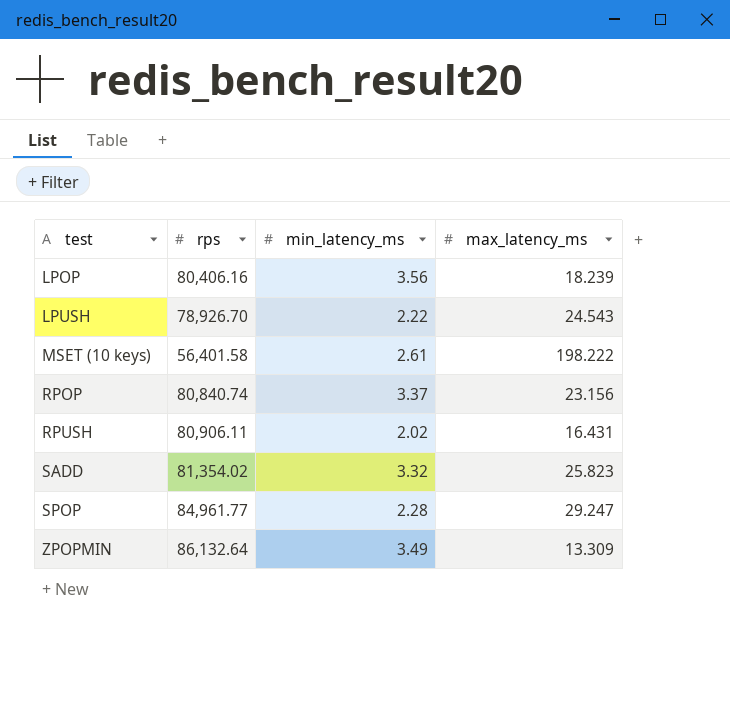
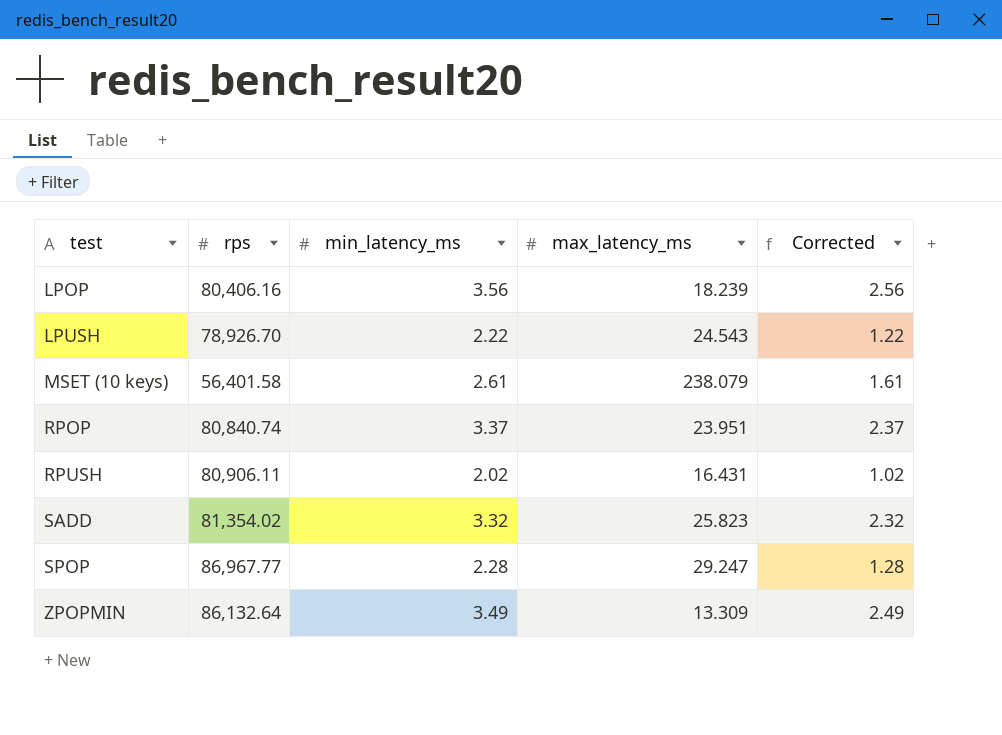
column Corrected | formula: none -> [min_latency_ms] - 1
MSET (10 keys) | max_latency_ms: 198.222 -> 238.079
RPOP | max_latency_ms: 23.156 -> 23.951
SPOP | rps: 84,961.77 -> 86,967.77

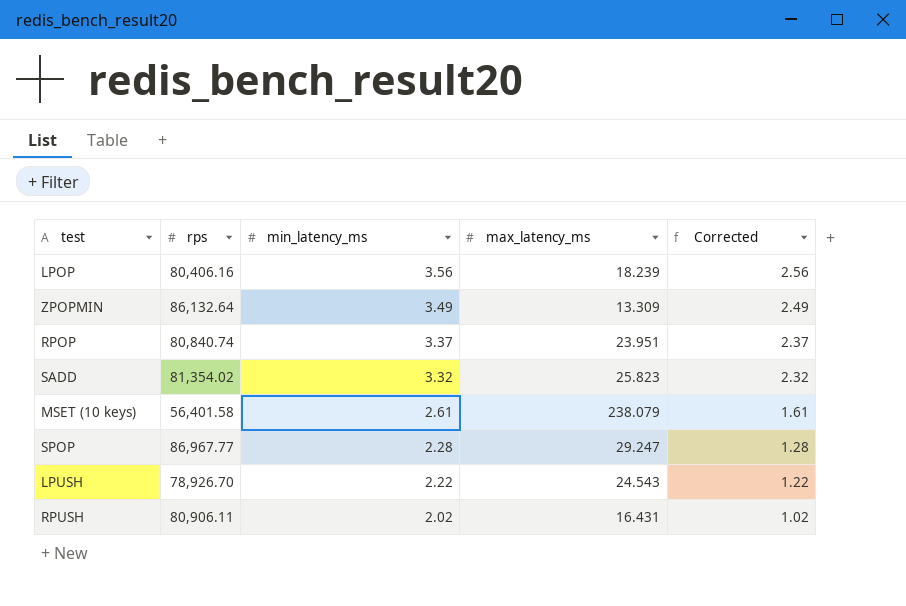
row order: test ascending -> min_latency_ms descending

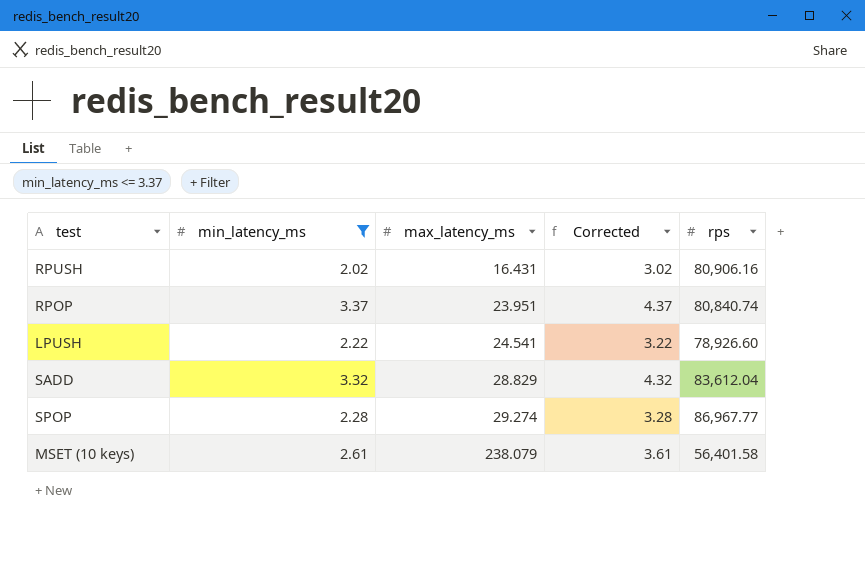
filter: none -> min_latency_ms <= 3.37
row order: min_latency_ms descending -> max_latency_ms ascending
column Corrected | formula: [min_latency_ms] - 1 -> [min_latency_ms] + 1
column rps | position: 2 -> 5
RPUSH | rps: 80,906.11 -> 80,906.16
LPUSH | max_latency_ms: 24.543 -> 24.541
LPUSH | rps: 78,926.70 -> 78,926.60
SADD | max_latency_ms: 25.823 -> 28.829
SADD | rps: 81,354.02 -> 83,612.04
SPOP | max_latency_ms: 29.247 -> 29.274

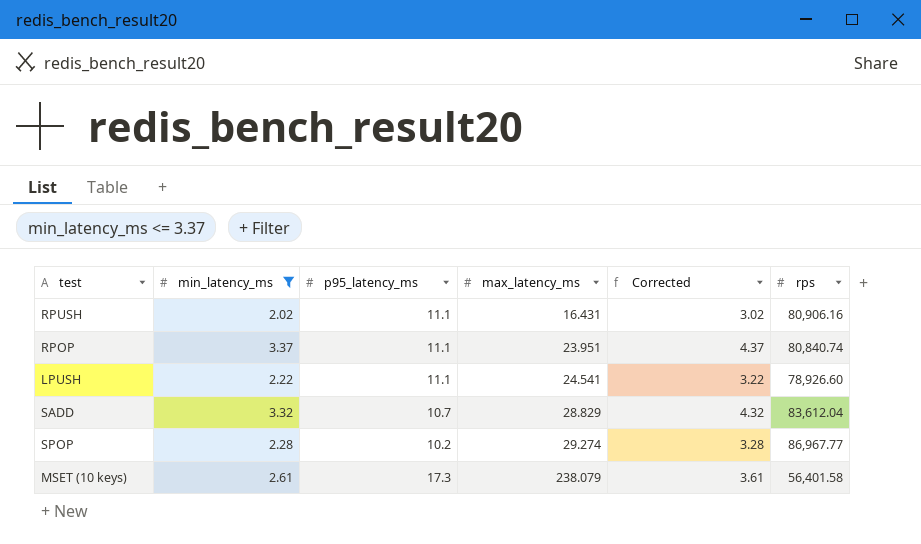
column p95_latency_ms | position: none -> 3

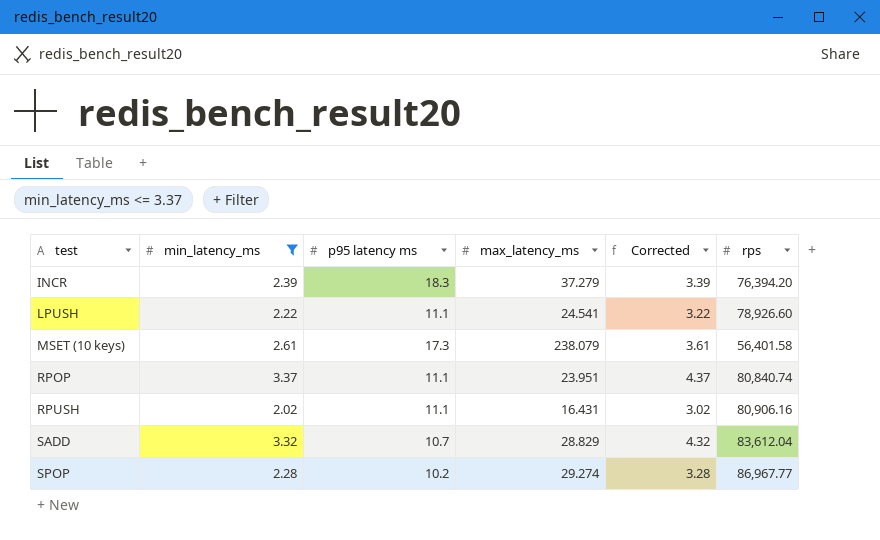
row order: max_latency_ms ascending -> test ascending
column name: p95_latency_ms -> p95 latency ms
row INCR: none -> 2.39 | 18.3 | 37.279 | 3.39 | 76,394.20

